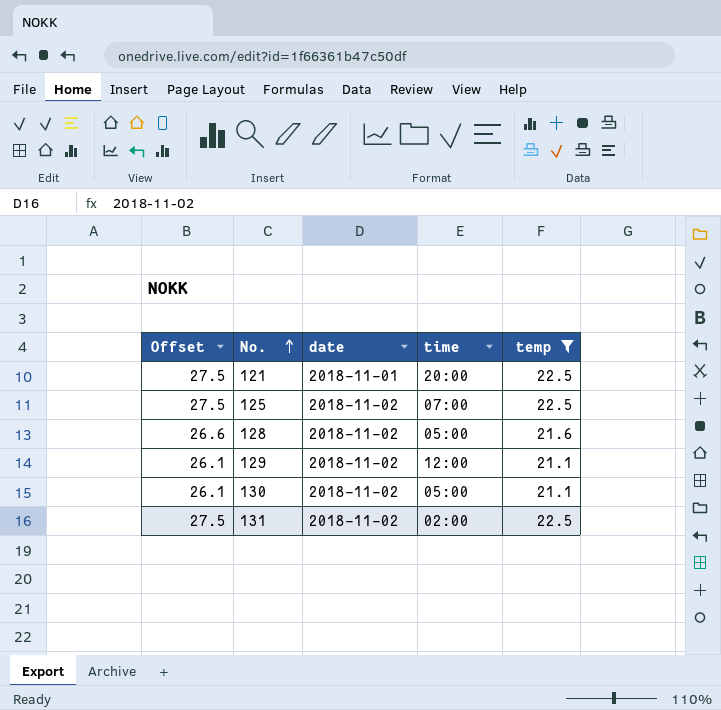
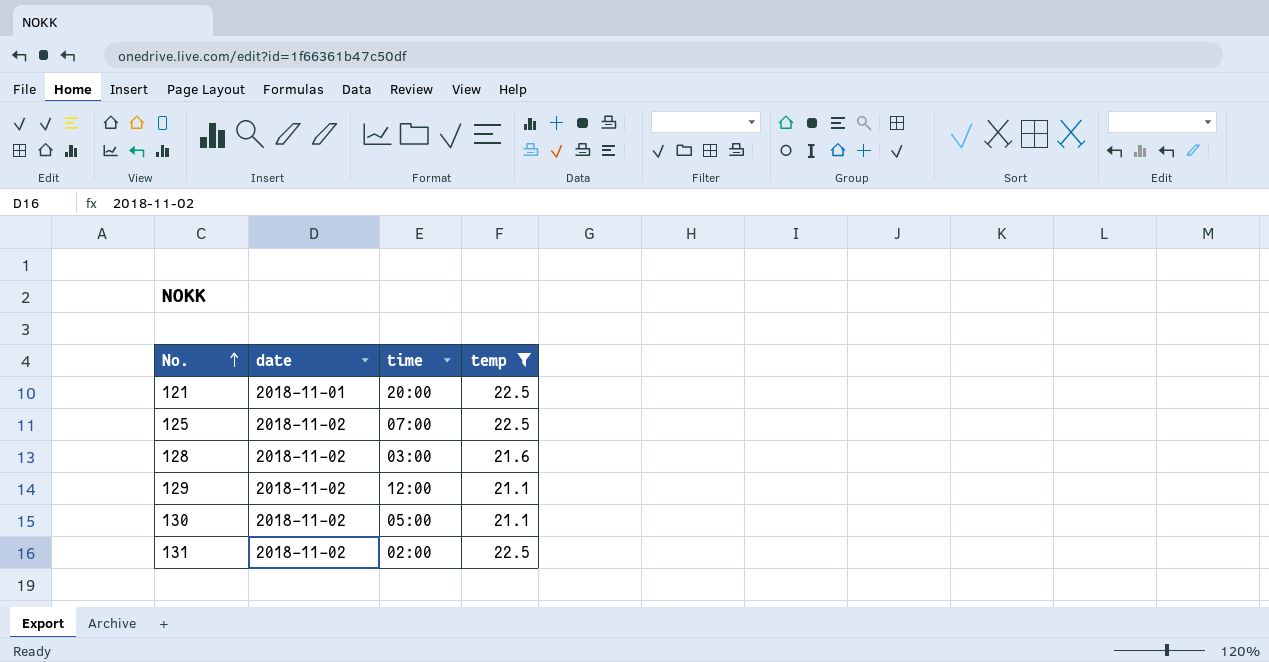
column Offset | formula: [temp] + 5 -> none
128 | time: 05:00 -> 03:00

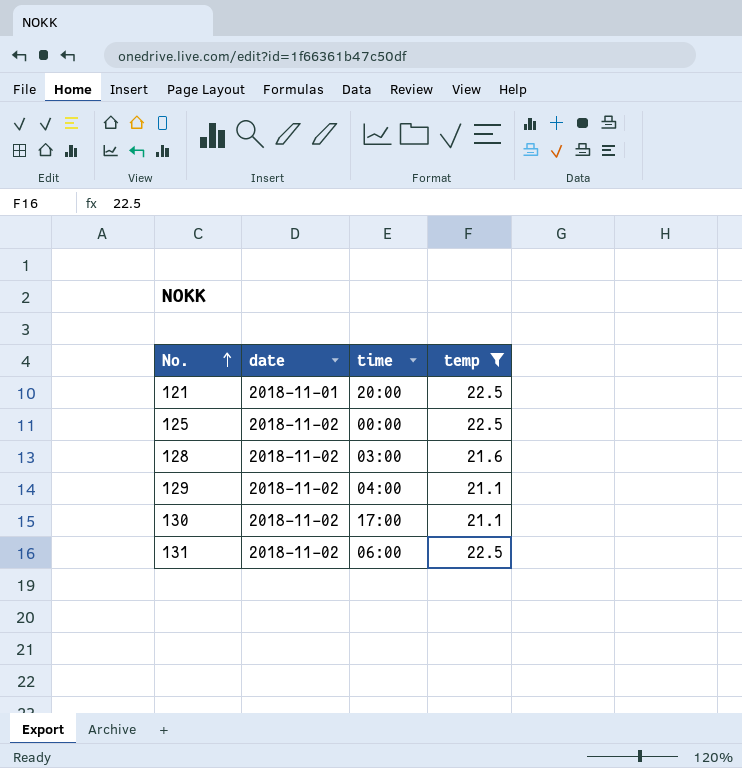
125 | time: 07:00 -> 00:00
129 | time: 12:00 -> 04:00
130 | time: 05:00 -> 17:00
131 | time: 02:00 -> 06:00

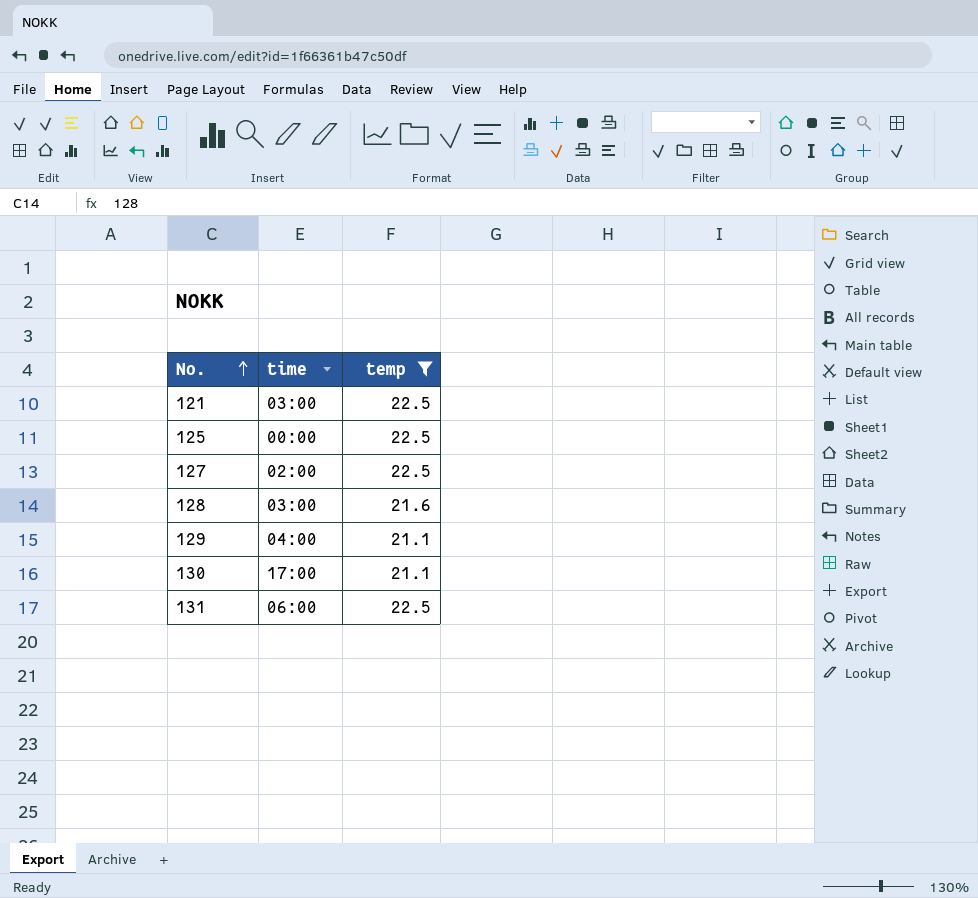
column date | position: 2 -> none
121 | time: 20:00 -> 03:00
row 127: none -> 02:00 | 22.5

